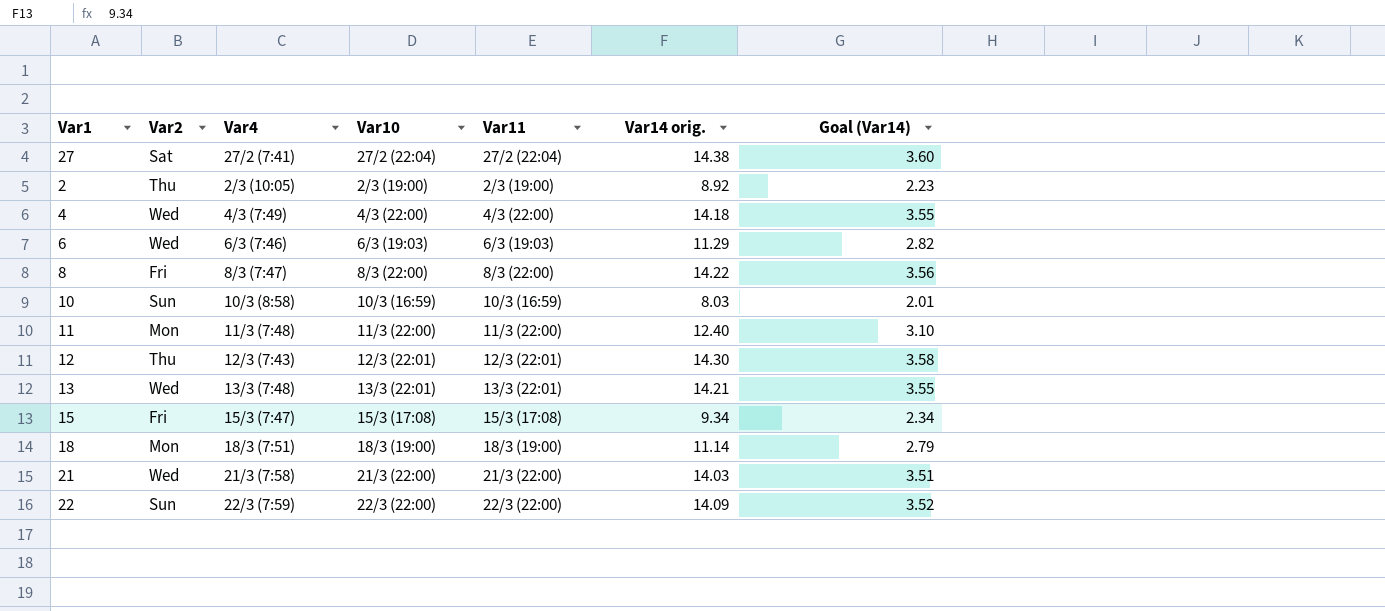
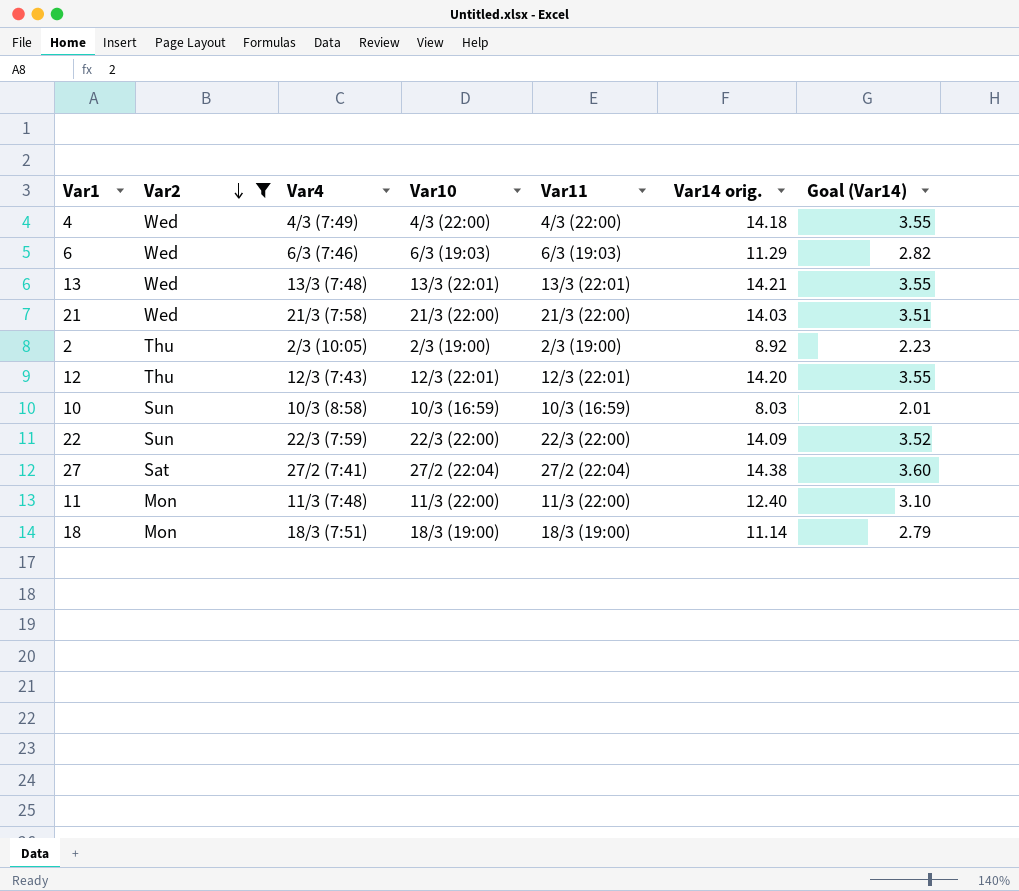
filter: none -> Var2 != Fri
row order: none -> Var2 descending
12 | Var14 orig.: 14.30 -> 14.20
12 | Goal (Var14): 3.58 -> 3.55

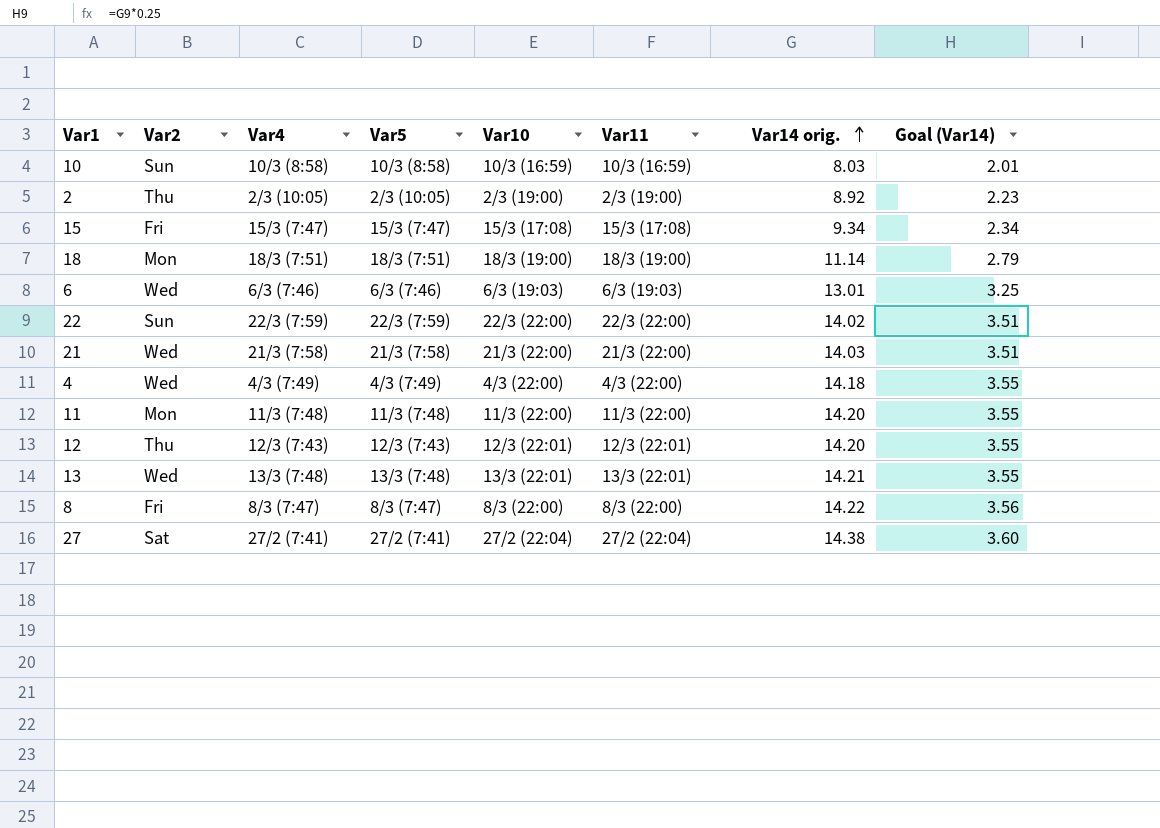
filter: Var2 != Fri -> none
row order: Var2 descending -> Var14 orig. ascending
column Var5 | position: none -> 4
6 | Var14 orig.: 11.29 -> 13.01
6 | Goal (Var14): 2.82 -> 3.25
22 | Var14 orig.: 14.09 -> 14.02
22 | Goal (Var14): 3.52 -> 3.51
11 | Var14 orig.: 12.40 -> 14.20
11 | Goal (Var14): 3.10 -> 3.55

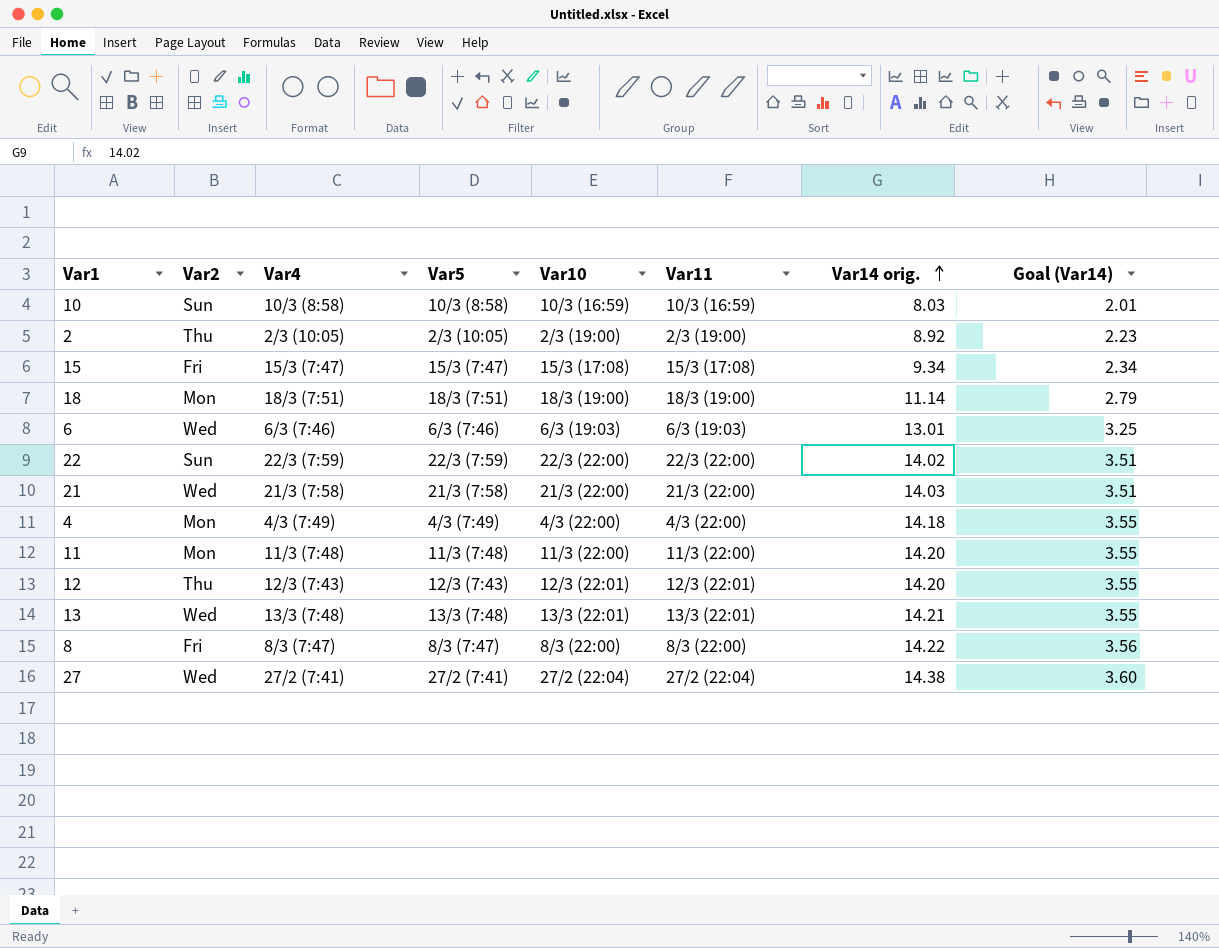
4 | Var2: Wed -> Mon
27 | Var2: Sat -> Wed

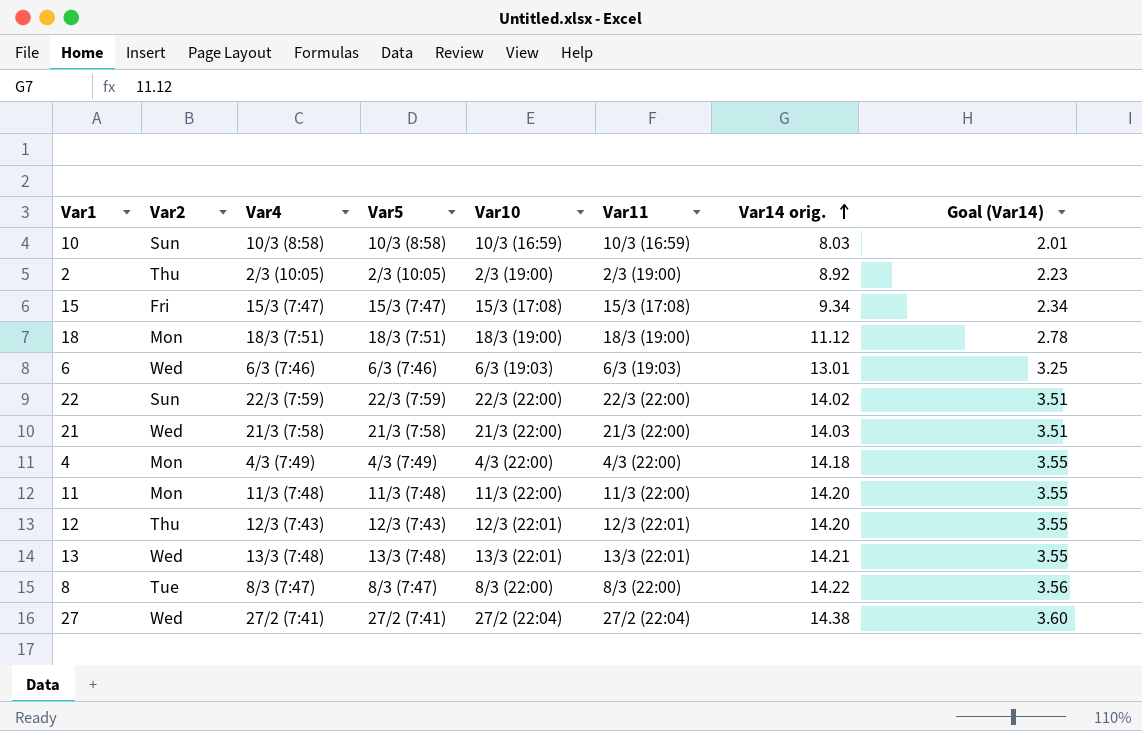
18 | Var14 orig.: 11.14 -> 11.12
18 | Goal (Var14): 2.79 -> 2.78
8 | Var2: Fri -> Tue

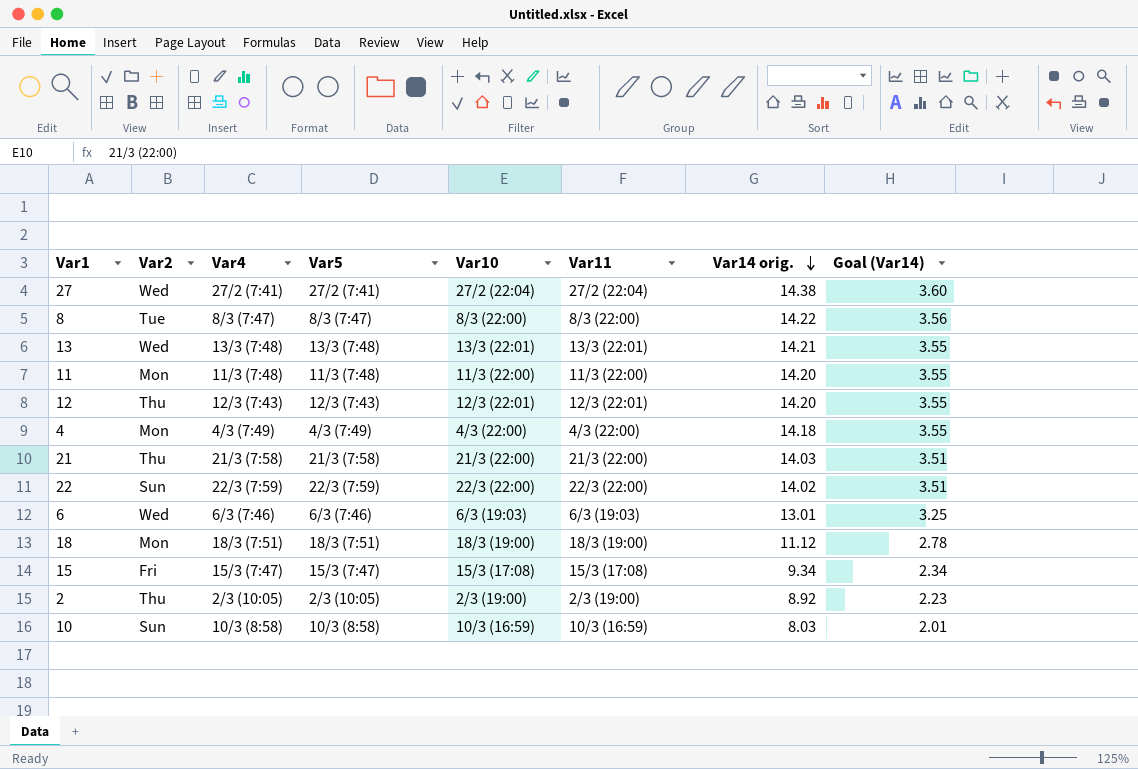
row order: Var14 orig. ascending -> Var14 orig. descending
21 | Var2: Wed -> Thu

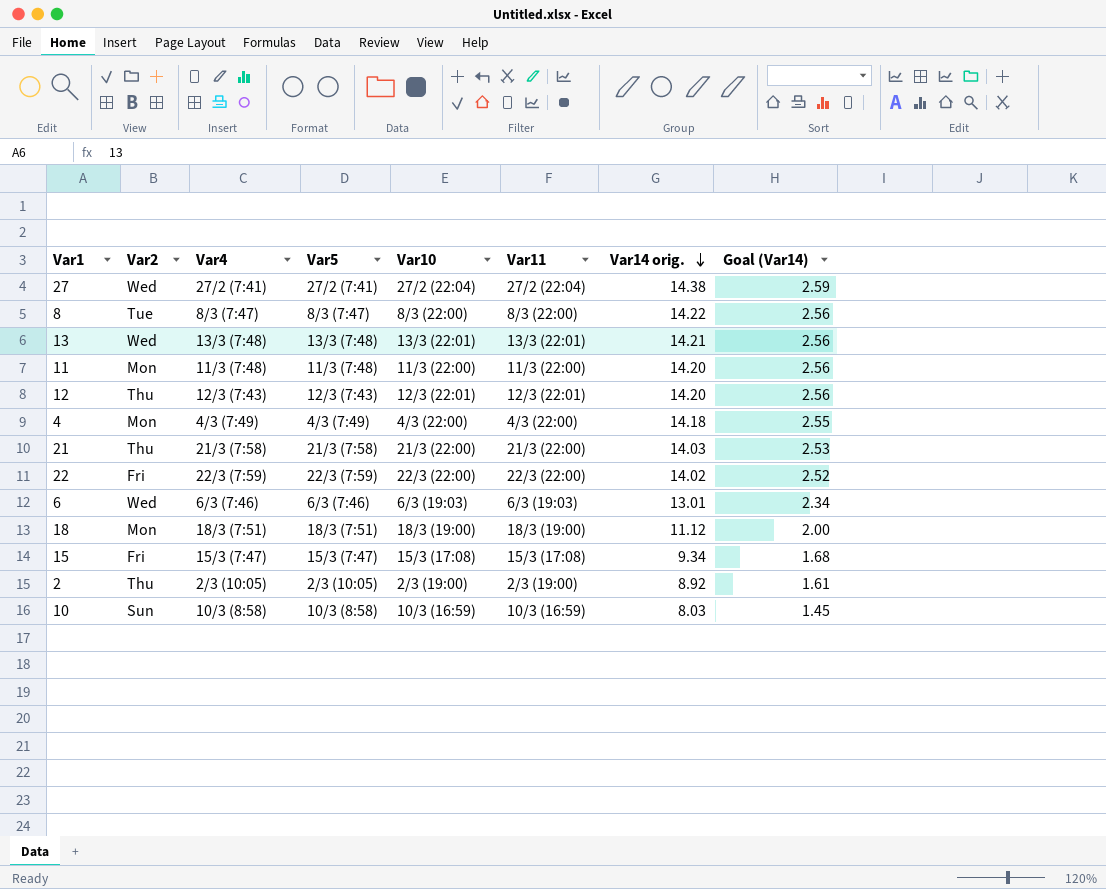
column Goal (Var14) | formula: [Var14 orig.] * 0.25 -> [Var14 orig.] * 0.18
22 | Var2: Sun -> Fri

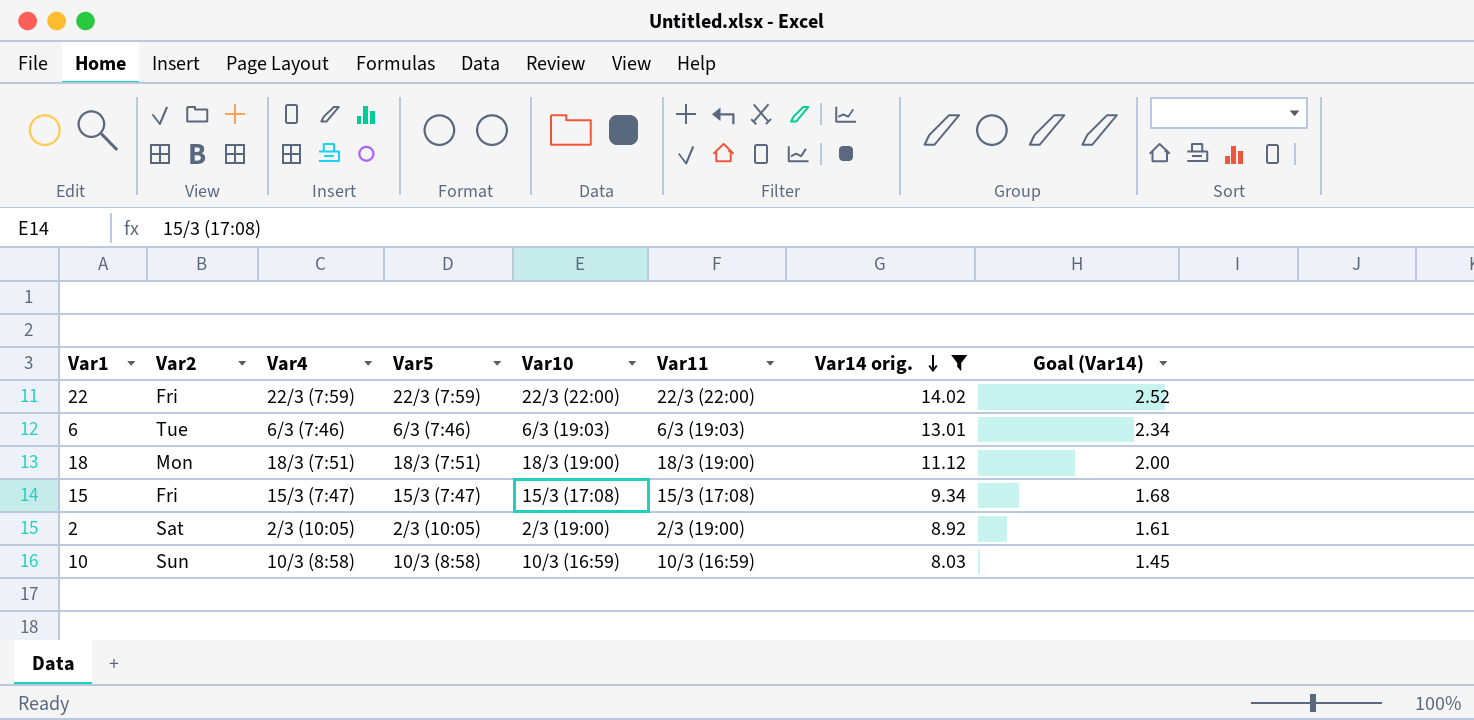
filter: none -> Var14 orig. <= 14.02
6 | Var2: Wed -> Tue
2 | Var2: Thu -> Sat

